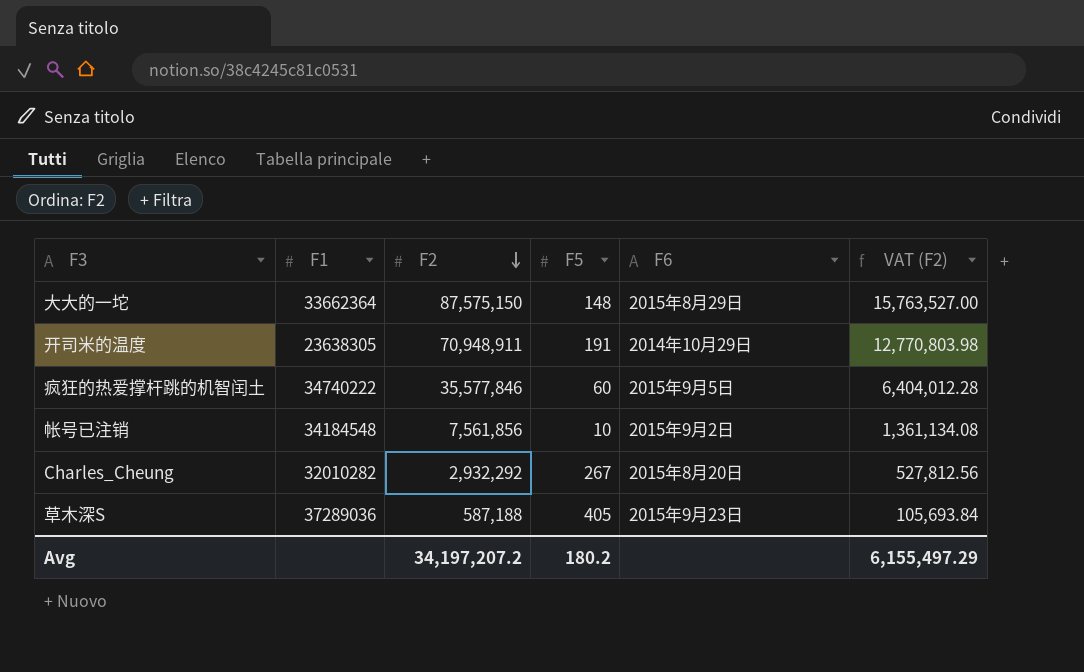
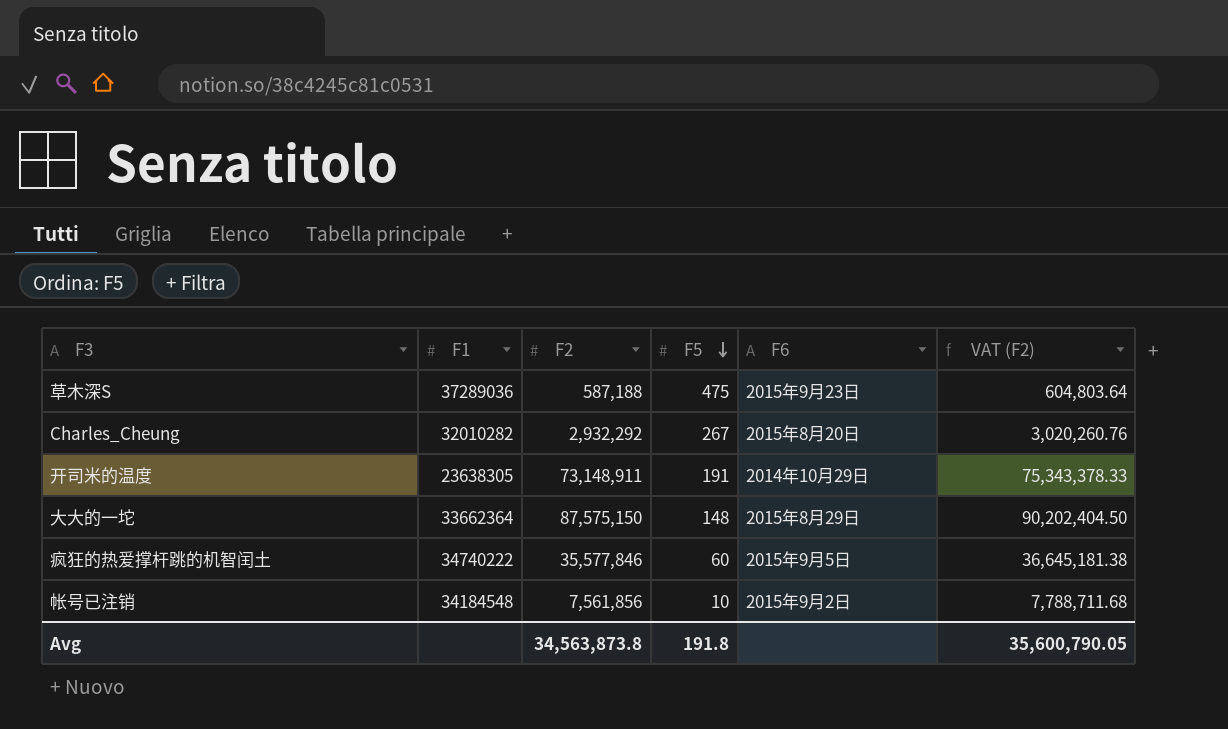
row order: F2 descending -> F5 descending
column VAT (F2) | formula: [F2] * 0.18 -> [F2] * 1.03
草木深S | F5: 405 -> 475
开司米的温度 | F2: 70,948,911 -> 73,148,911
Avg | F2: 34,197,207.2 -> 34,563,873.8
Avg | F5: 180.2 -> 191.8
Avg | VAT (F2): 6,155,497.29 -> 35,600,790.05

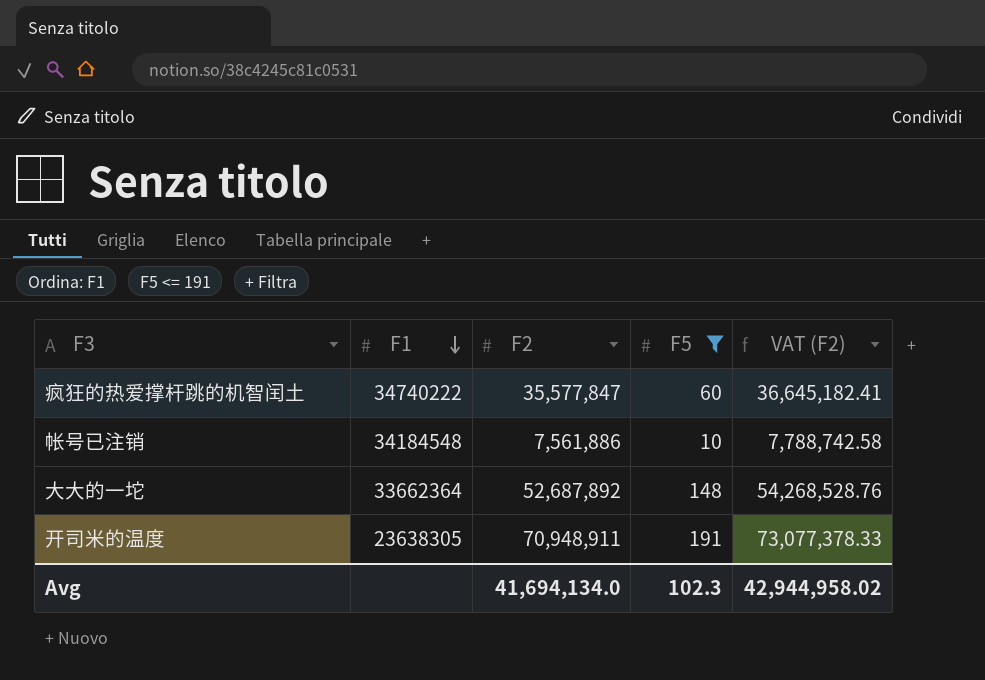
filter: none -> F5 <= 191
row order: F5 descending -> F1 descending
column F6 | position: 5 -> none
疯狂的热爱撑杆跳的机智闰土 | F2: 35,577,846 -> 35,577,847
疯狂的热爱撑杆跳的机智闰土 | VAT (F2): 36,645,181.38 -> 36,645,182.41
帐号已注销 | F2: 7,561,856 -> 7,561,886
帐号已注销 | VAT (F2): 7,788,711.68 -> 7,788,742.58
大大的一坨 | F2: 87,575,150 -> 52,687,892
大大的一坨 | VAT (F2): 90,202,404.50 -> 54,268,528.76
开司米的温度 | F2: 73,148,911 -> 70,948,911
开司米的温度 | VAT (F2): 75,343,378.33 -> 73,077,378.33
Avg | F2: 34,563,873.8 -> 41,694,134.0
Avg | F5: 191.8 -> 102.3
Avg | VAT (F2): 35,600,790.05 -> 42,944,958.02

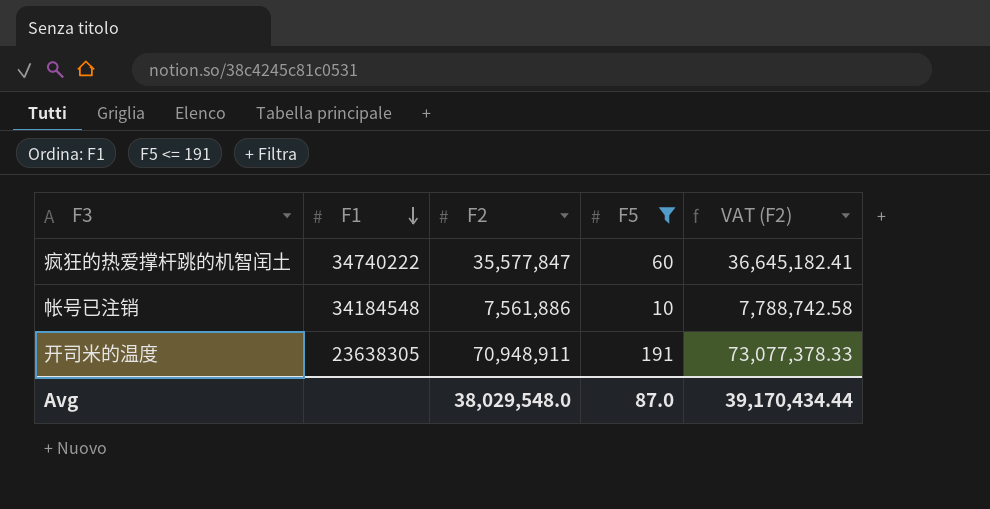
row 大大的一坨: 33662364 | 52,687,892 | 148 | 54,268,528.76 -> none
Avg | F2: 41,694,134.0 -> 38,029,548.0
Avg | F5: 102.3 -> 87.0
Avg | VAT (F2): 42,944,958.02 -> 39,170,434.44

